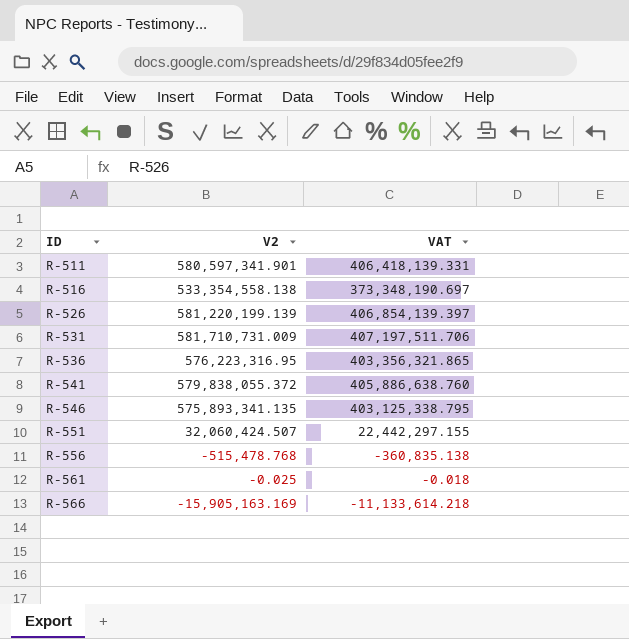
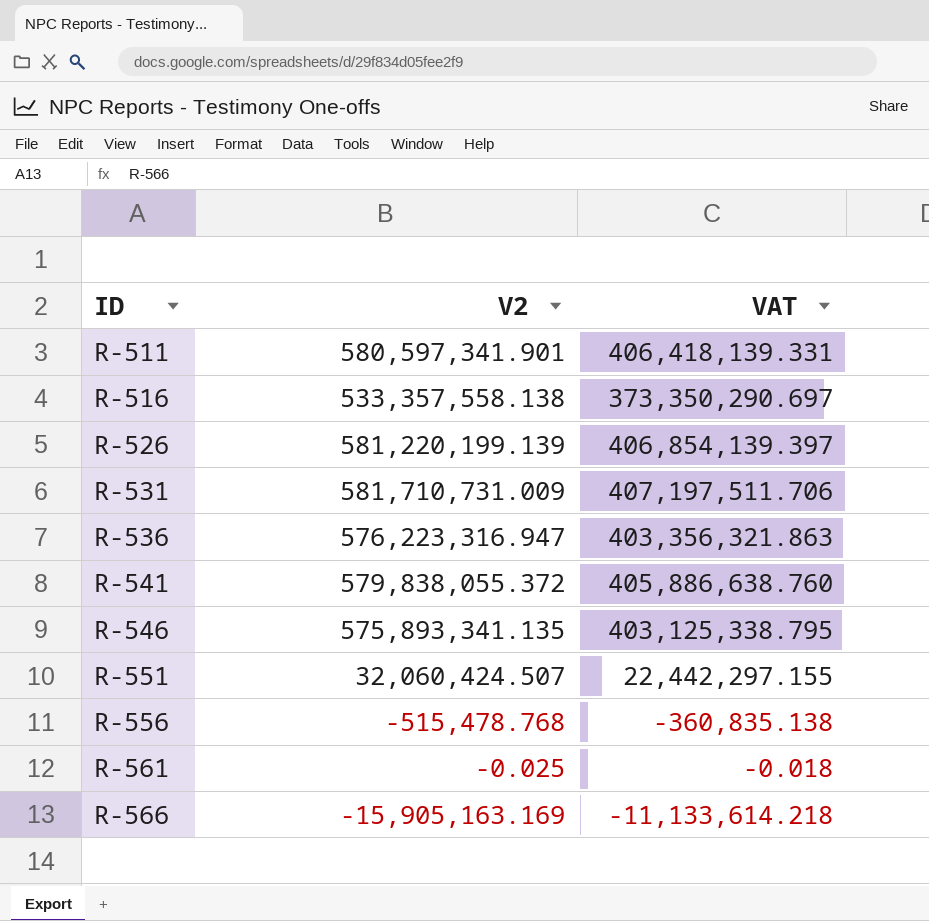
R-516 | V2: 533,354,558.138 -> 533,357,558.138
R-516 | VAT: 373,348,190.697 -> 373,350,290.697
R-536 | V2: 576,223,316.95 -> 576,223,316.947
R-536 | VAT: 403,356,321.865 -> 403,356,321.863

